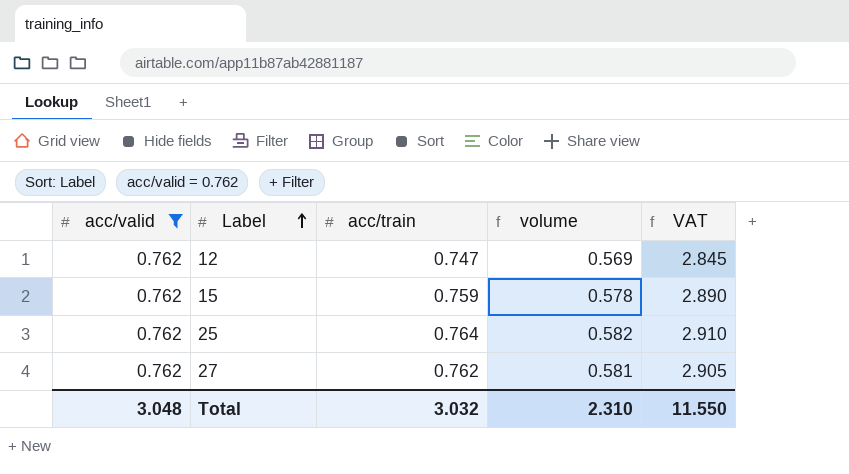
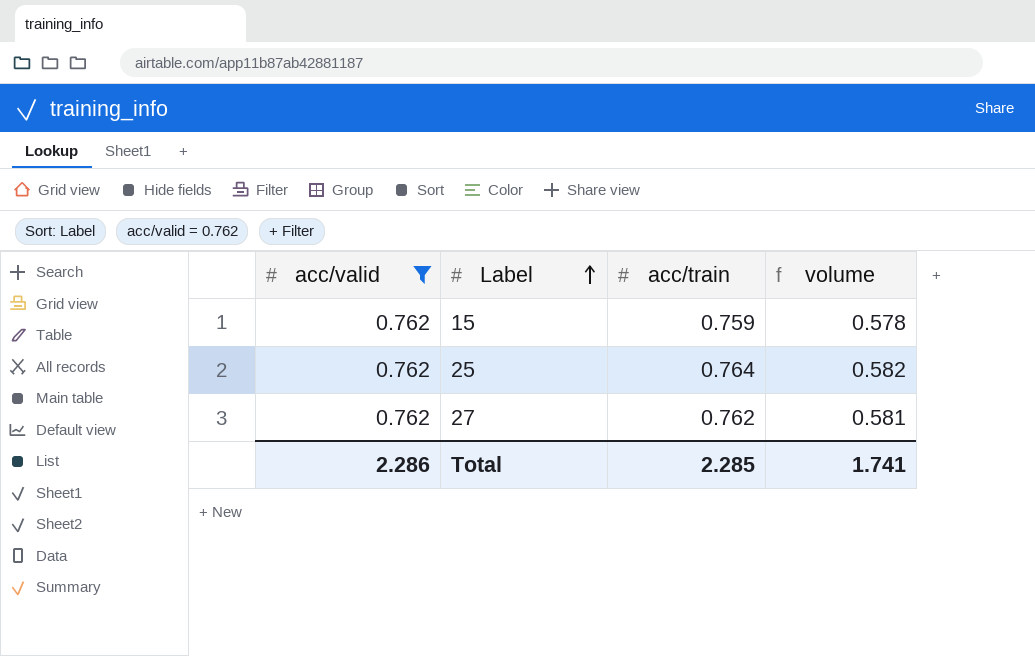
column VAT | formula: [volume] * 5 -> none
row 12: 0.762 | 0.747 | 0.569 | 2.845 -> none
Total | acc/valid: 3.048 -> 2.286
Total | acc/train: 3.032 -> 2.285
Total | volume: 2.310 -> 1.741

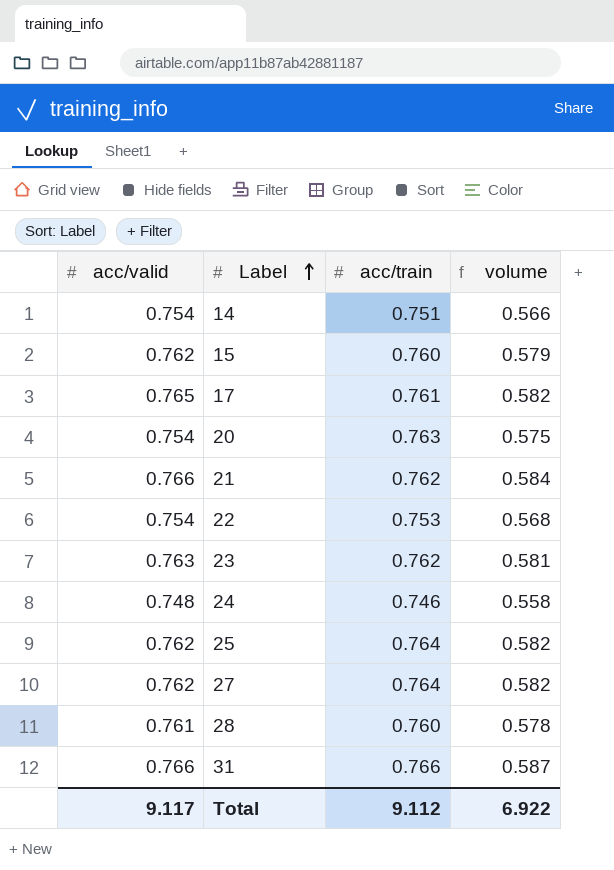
filter: acc/valid = 0.762 -> none
15 | acc/train: 0.759 -> 0.760
15 | volume: 0.578 -> 0.579
27 | acc/train: 0.762 -> 0.764
27 | volume: 0.581 -> 0.582
Total | acc/valid: 2.286 -> 9.117
Total | acc/train: 2.285 -> 9.112
Total | volume: 1.741 -> 6.922

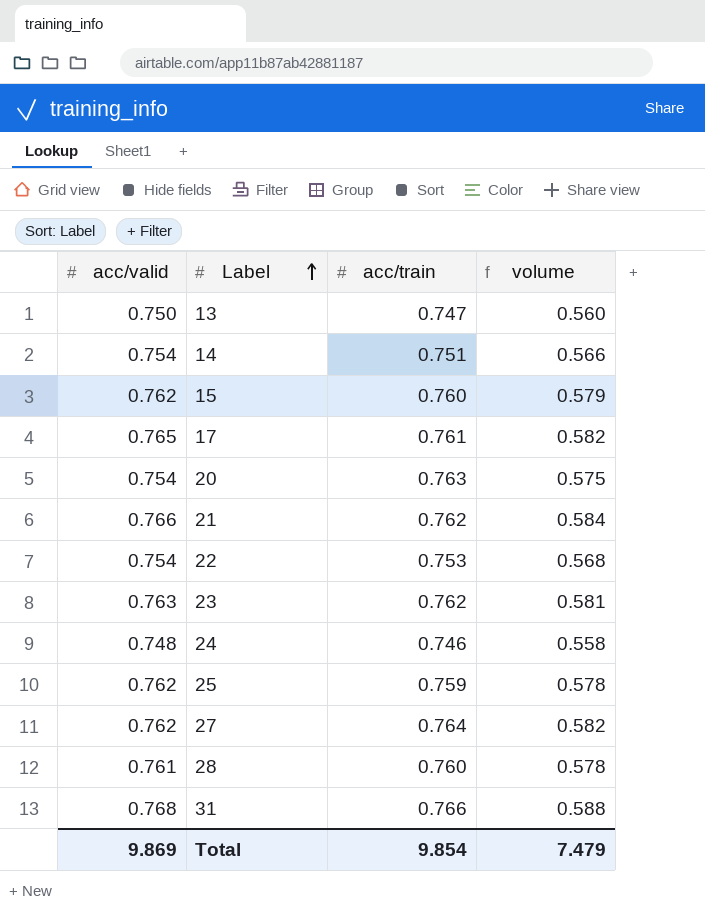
row 13: none -> 0.750 | 0.747 | 0.560
25 | acc/train: 0.764 -> 0.759
25 | volume: 0.582 -> 0.578
31 | acc/valid: 0.766 -> 0.768
31 | volume: 0.587 -> 0.588
Total | acc/valid: 9.117 -> 9.869
Total | acc/train: 9.112 -> 9.854
Total | volume: 6.922 -> 7.479

